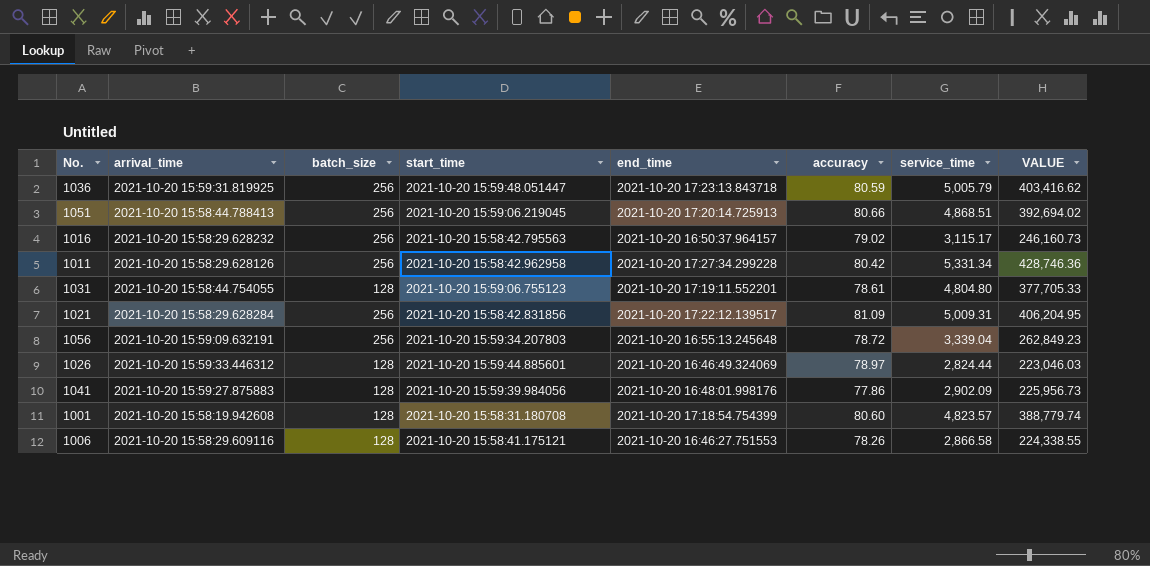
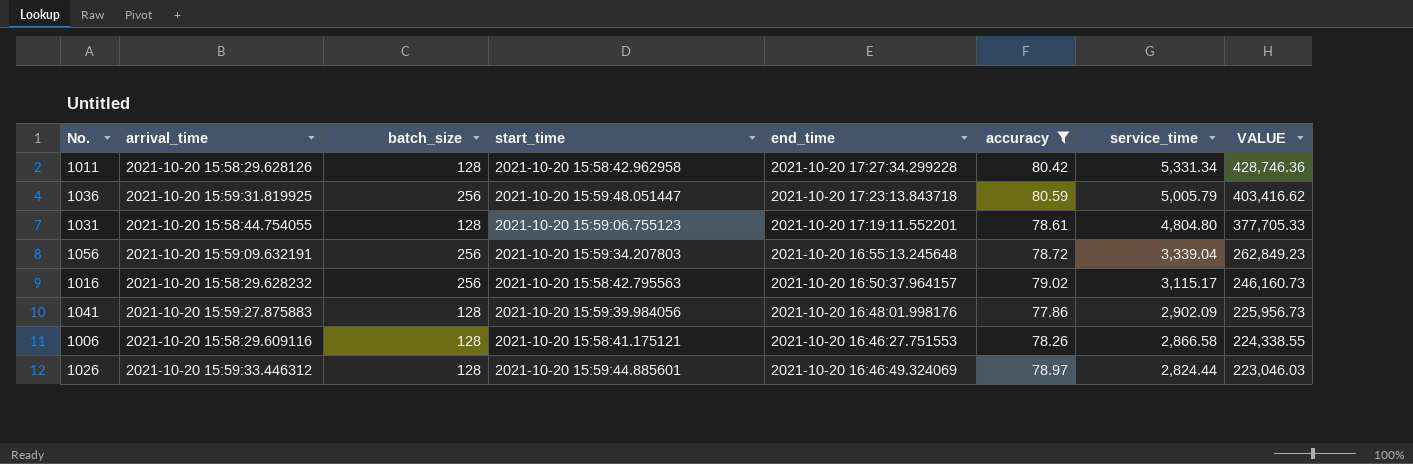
filter: none -> accuracy <= 80.59
row order: none -> service_time descending
1011 | batch_size: 256 -> 128

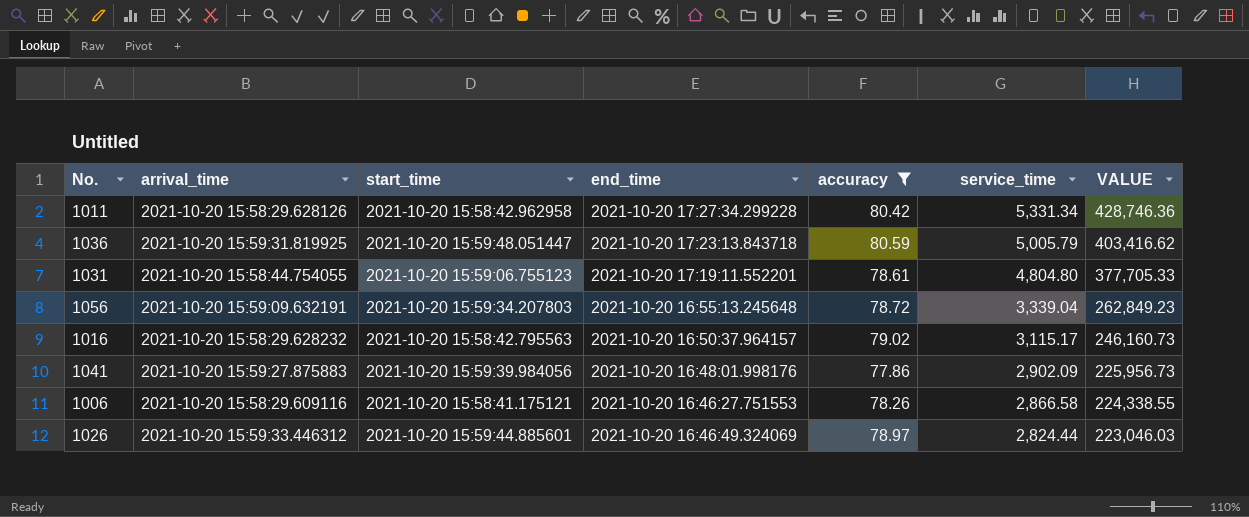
column batch_size | position: 3 -> none

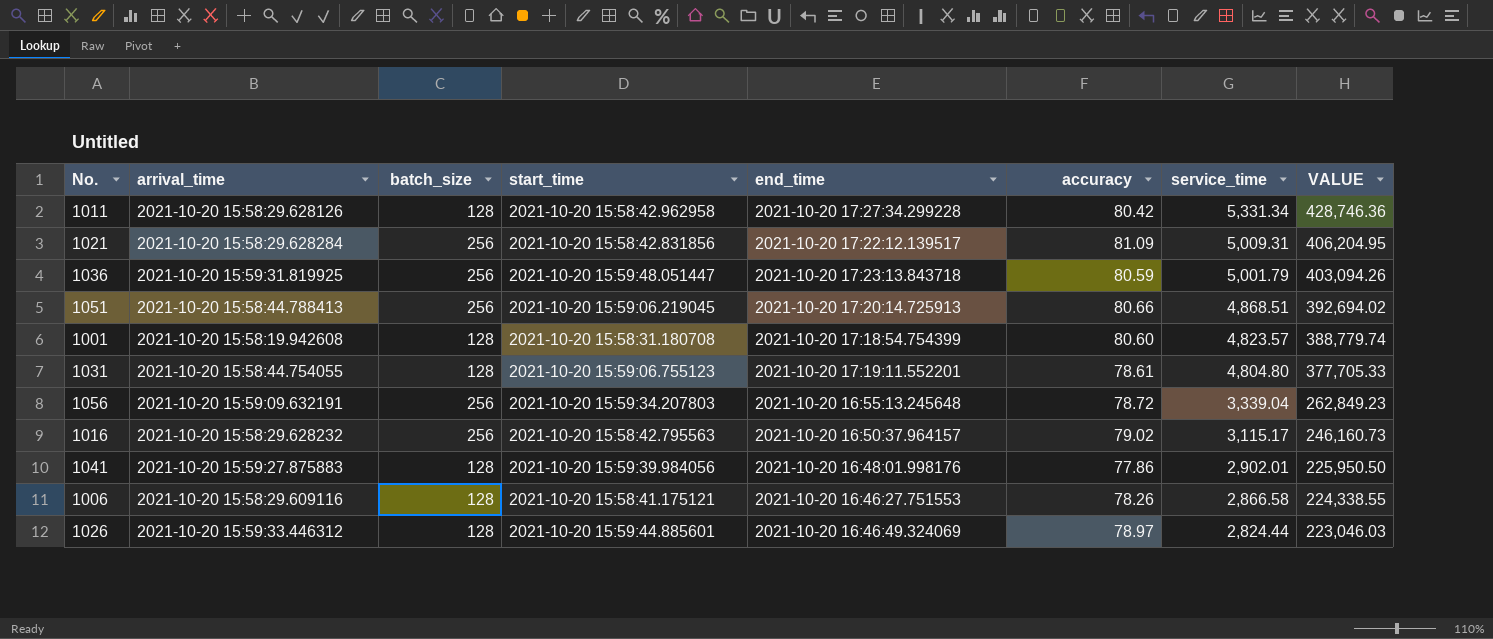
filter: accuracy <= 80.59 -> none
column batch_size | position: none -> 3
1036 | service_time: 5,005.79 -> 5,001.79
1036 | VALUE: 403,416.62 -> 403,094.26
1041 | service_time: 2,902.09 -> 2,902.01
1041 | VALUE: 225,956.73 -> 225,950.50

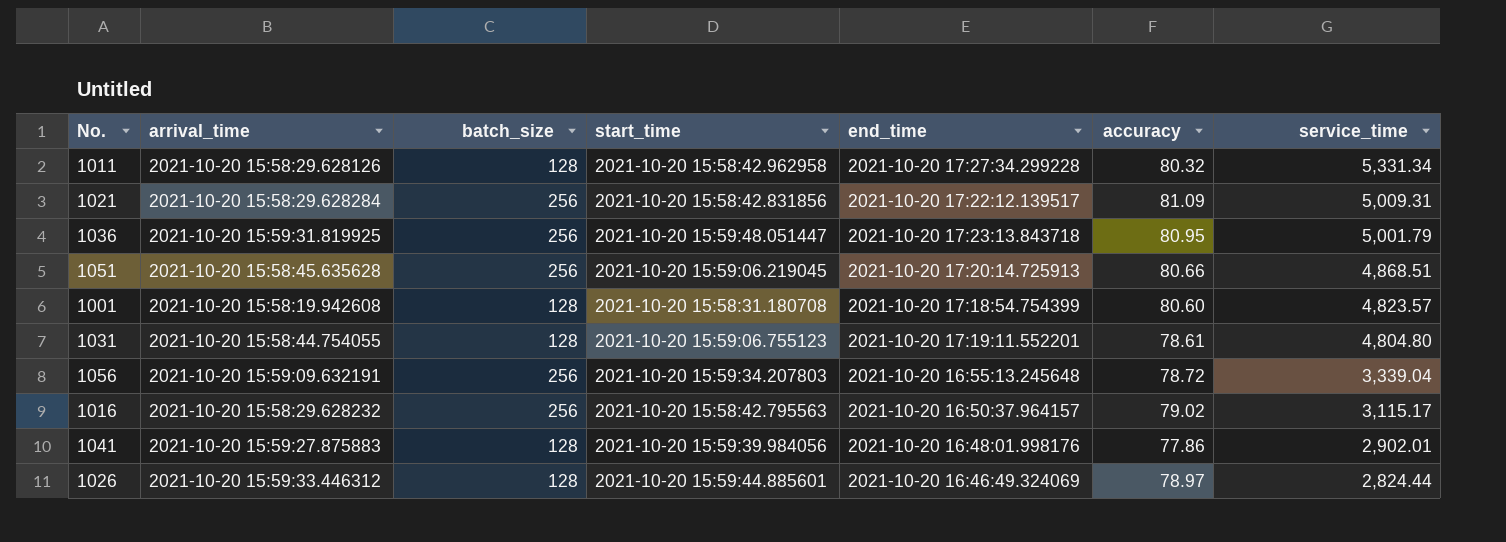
column VALUE | formula: [accuracy] * [service_time] -> none
row 1006: 2021-10-20 15:58:29.609116 | 128 | 2021-10-20 15:58:41.175121 | 2021-10-20 16:46:27.751553 | 78.26 | 2,866.58 | 224,338.55 -> none
1011 | accuracy: 80.42 -> 80.32
1036 | accuracy: 80.59 -> 80.95
1051 | arrival_time: 2021-10-20 15:58:44.788413 -> 2021-10-20 15:58:45.635628

